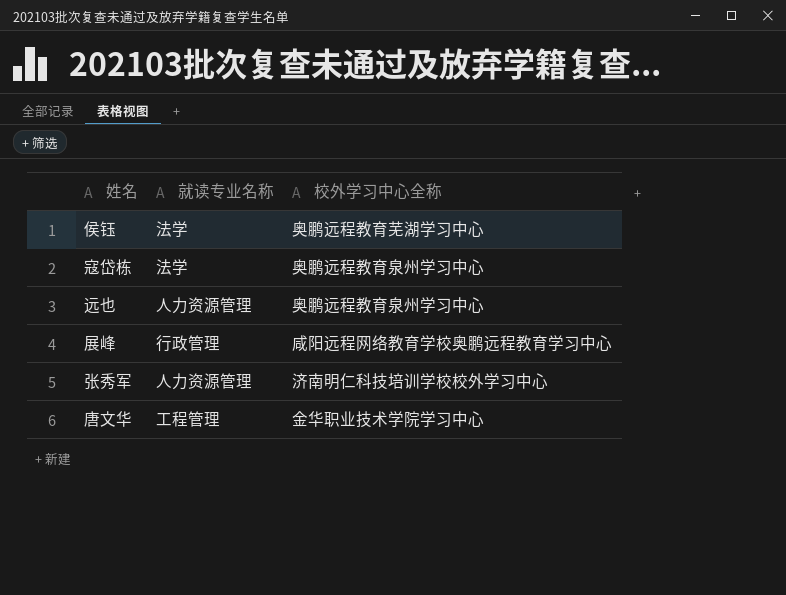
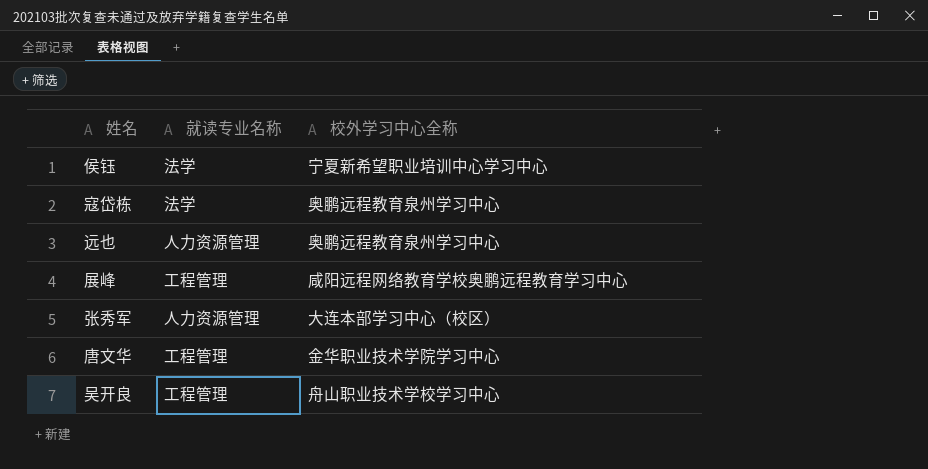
侯钰 | 校外学习中心全称: 奥鹏远程教育芜湖学习中心 -> 宁夏新希望职业培训中心学习中心
展峰 | 就读专业名称: 行政管理 -> 工程管理
张秀军 | 校外学习中心全称: 济南明仁科技培训学校校外学习中心 -> 大连本部学习中心（校区）
row 吴开良: none -> 工程管理 | 舟山职业技术学校学习中心

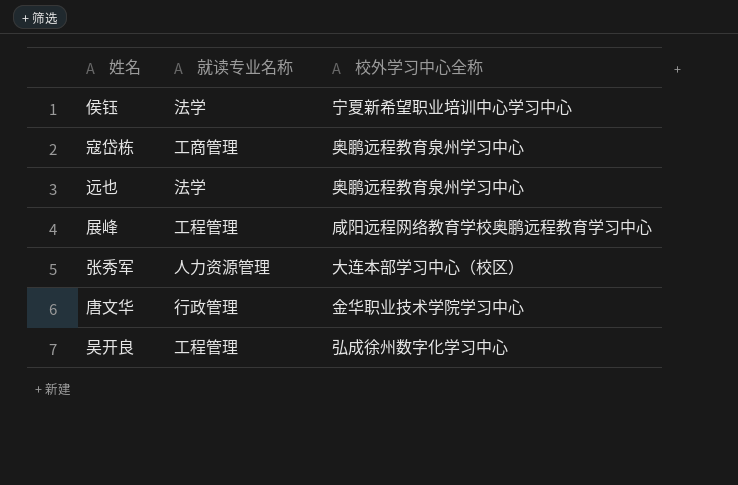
寇岱栋 | 就读专业名称: 法学 -> 工商管理
远也 | 就读专业名称: 人力资源管理 -> 法学
唐文华 | 就读专业名称: 工程管理 -> 行政管理
吴开良 | 校外学习中心全称: 舟山职业技术学校学习中心 -> 弘成徐州数字化学习中心

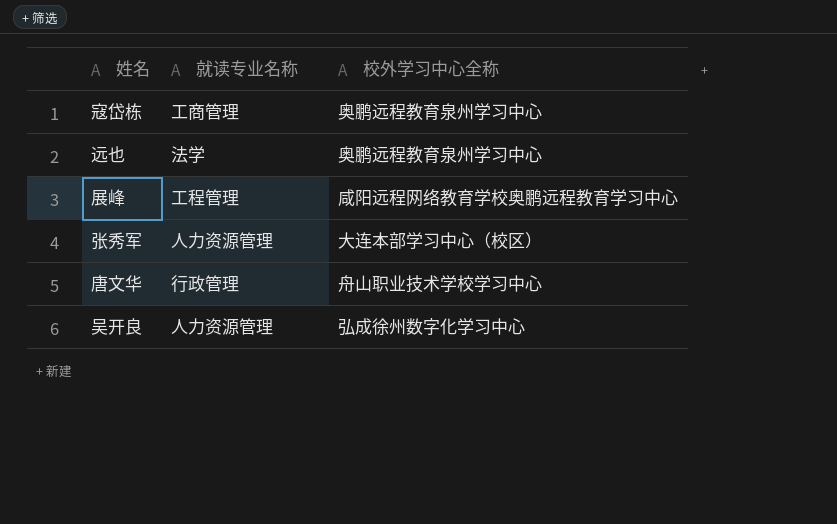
row 侯钰: 法学 | 宁夏新希望职业培训中心学习中心 -> none
唐文华 | 校外学习中心全称: 金华职业技术学院学习中心 -> 舟山职业技术学校学习中心
吴开良 | 就读专业名称: 工程管理 -> 人力资源管理

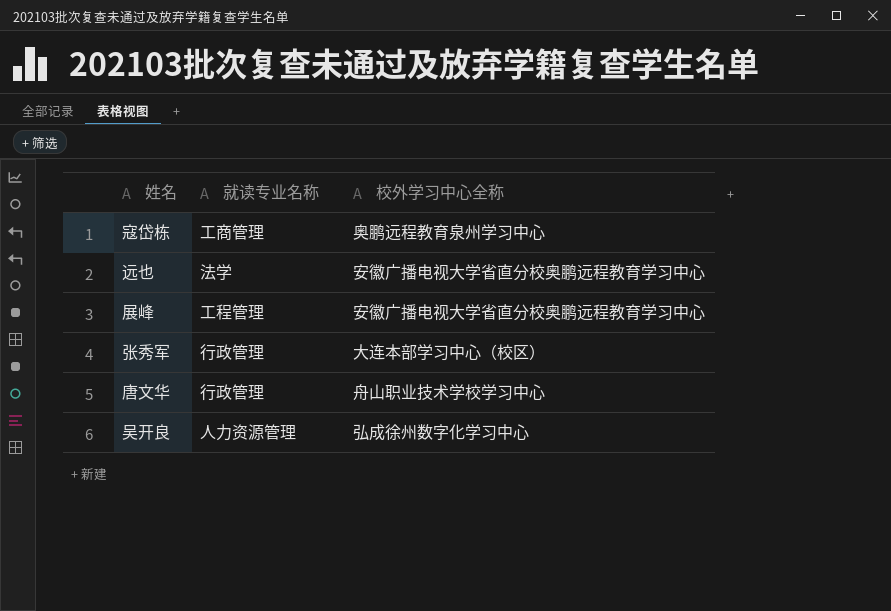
远也 | 校外学习中心全称: 奥鹏远程教育泉州学习中心 -> 安徽广播电视大学省直分校奥鹏远程教育学习中心
展峰 | 校外学习中心全称: 咸阳远程网络教育学校奥鹏远程教育学习中心 -> 安徽广播电视大学省直分校奥鹏远程教育学习中心
张秀军 | 就读专业名称: 人力资源管理 -> 行政管理

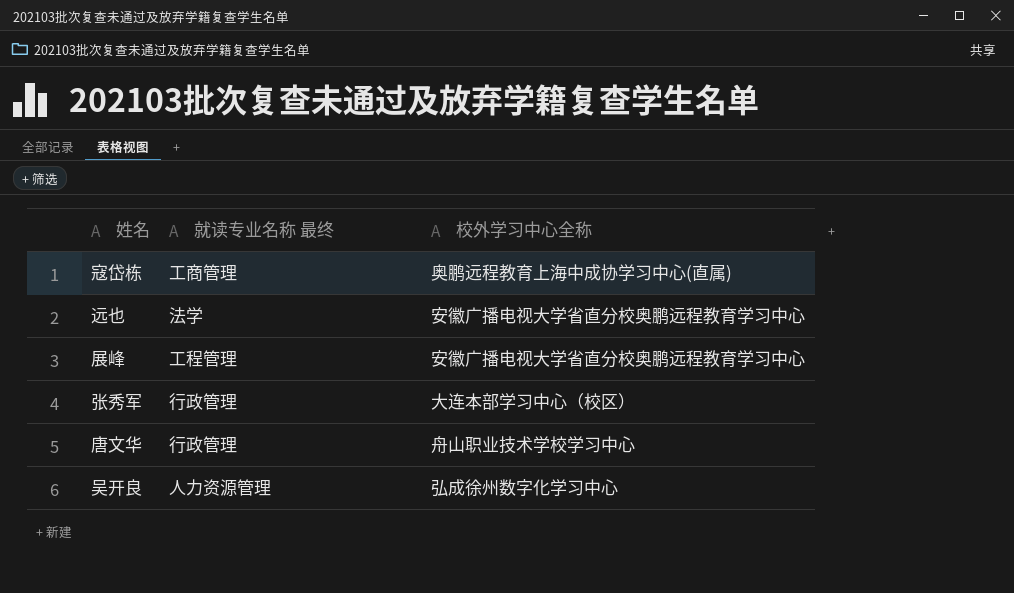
column name: 就读专业名称 -> 就读专业名称 最终
寇岱栋 | 校外学习中心全称: 奥鹏远程教育泉州学习中心 -> 奥鹏远程教育上海中成协学习中心(直属)

